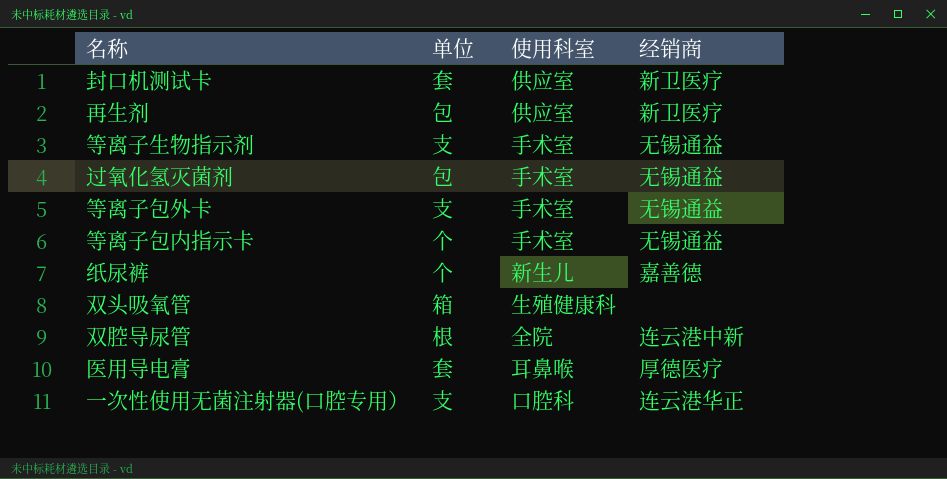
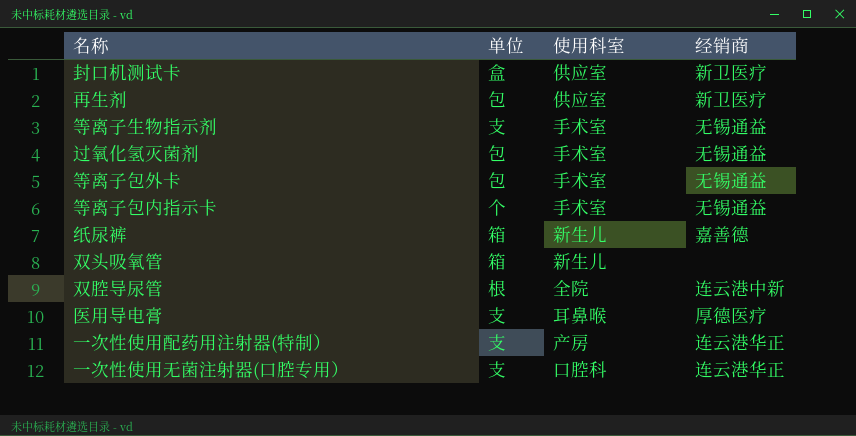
封口机测试卡 | 单位: 套 -> 盒
等离子包外卡 | 单位: 支 -> 包
纸尿裤 | 单位: 个 -> 箱
双头吸氧管 | 使用科室: 生殖健康科 -> 新生儿
医用导电膏 | 单位: 套 -> 支
row 一次性使用配药用注射器(特制）: none -> 支 | 产房 | 连云港华正

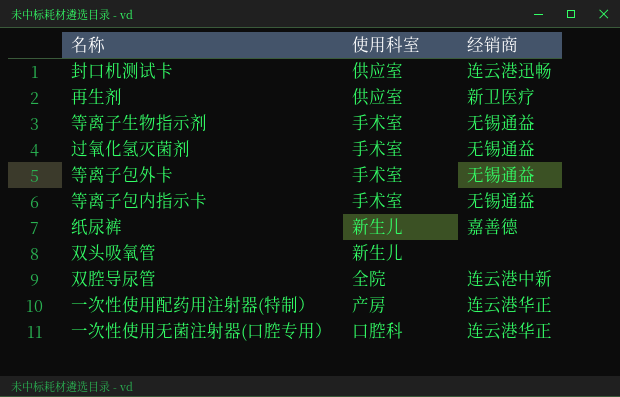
column 单位 | position: 2 -> none
row 医用导电膏: 支 | 耳鼻喉 | 厚德医疗 -> none
封口机测试卡 | 经销商: 新卫医疗 -> 连云港迅畅

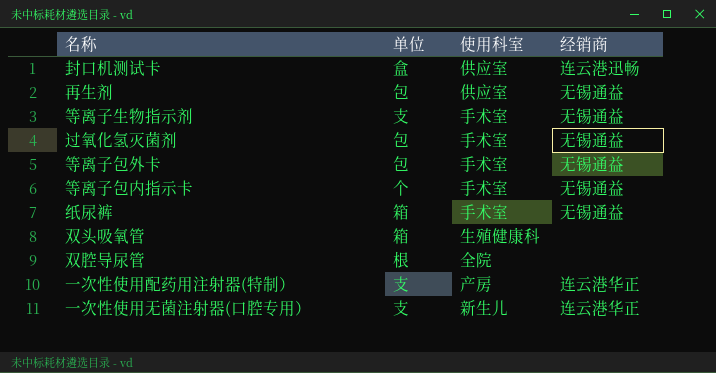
column 单位 | position: none -> 2
再生剂 | 经销商: 新卫医疗 -> 无锡通益
纸尿裤 | 使用科室: 新生儿 -> 手术室
纸尿裤 | 经销商: 嘉善德 -> 无锡通益
双头吸氧管 | 使用科室: 新生儿 -> 生殖健康科
双腔导尿管 | 经销商: 连云港中新 -> none
一次性使用无菌注射器(口腔专用） | 使用科室: 口腔科 -> 新生儿

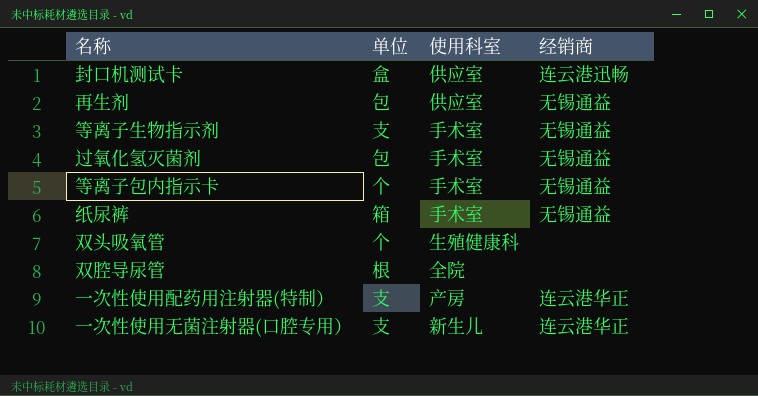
row 等离子包外卡: 包 | 手术室 | 无锡通益 -> none
双头吸氧管 | 单位: 箱 -> 个

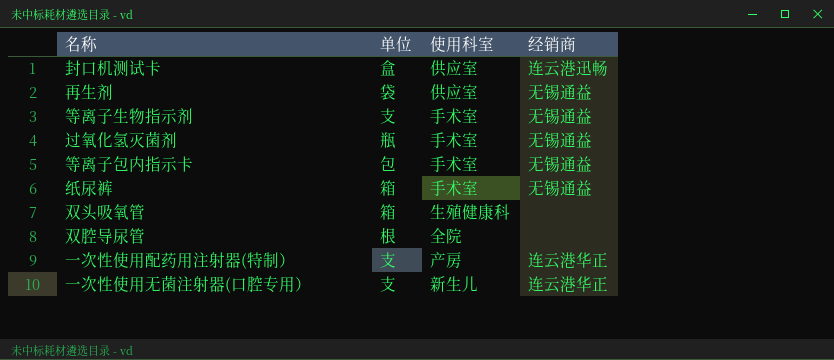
再生剂 | 单位: 包 -> 袋
过氧化氢灭菌剂 | 单位: 包 -> 瓶
等离子包内指示卡 | 单位: 个 -> 包
双头吸氧管 | 单位: 个 -> 箱

